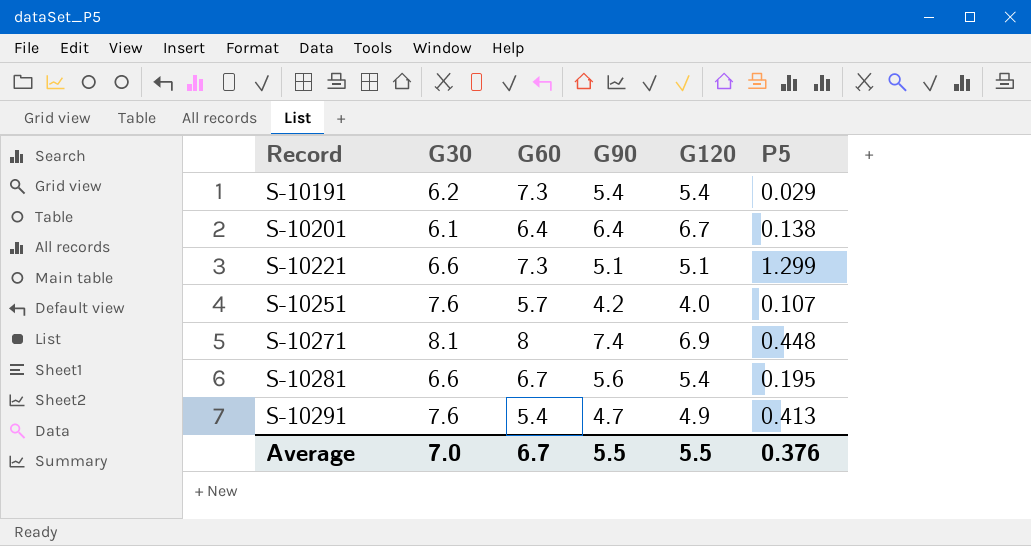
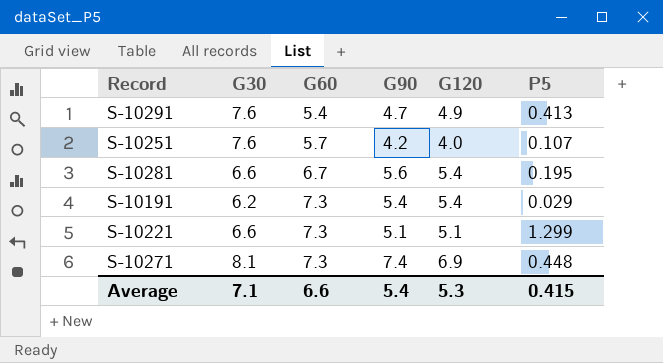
row order: Record ascending -> G60 ascending
row S-10201: 6.1 | 6.4 | 6.4 | 6.7 | 0.138 -> none
S-10271 | G60: 8 -> 7.3
Average | G30: 7.0 -> 7.1
Average | G60: 6.7 -> 6.6
Average | G90: 5.5 -> 5.4
Average | G120: 5.5 -> 5.3
Average | P5: 0.376 -> 0.415

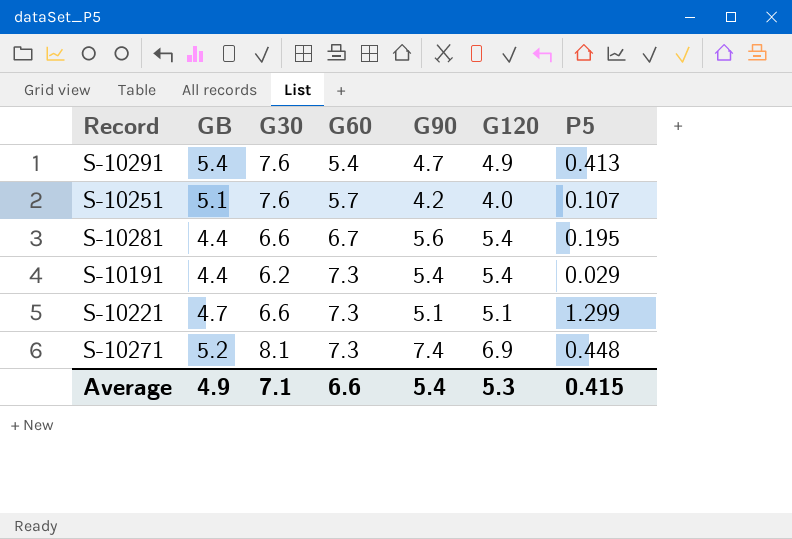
column GB | position: none -> 2

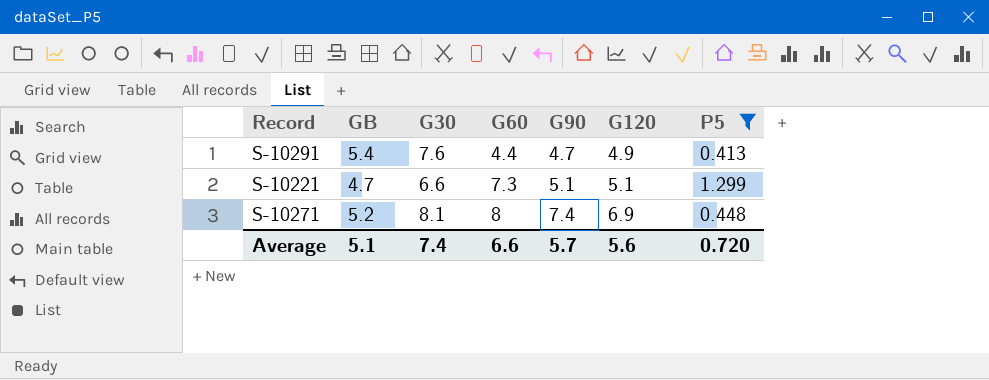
filter: none -> P5 >= 0.413
S-10291 | G60: 5.4 -> 4.4
S-10271 | G60: 7.3 -> 8
Average | GB: 4.9 -> 5.1
Average | G30: 7.1 -> 7.4
Average | G90: 5.4 -> 5.7
Average | G120: 5.3 -> 5.6
Average | P5: 0.415 -> 0.720

